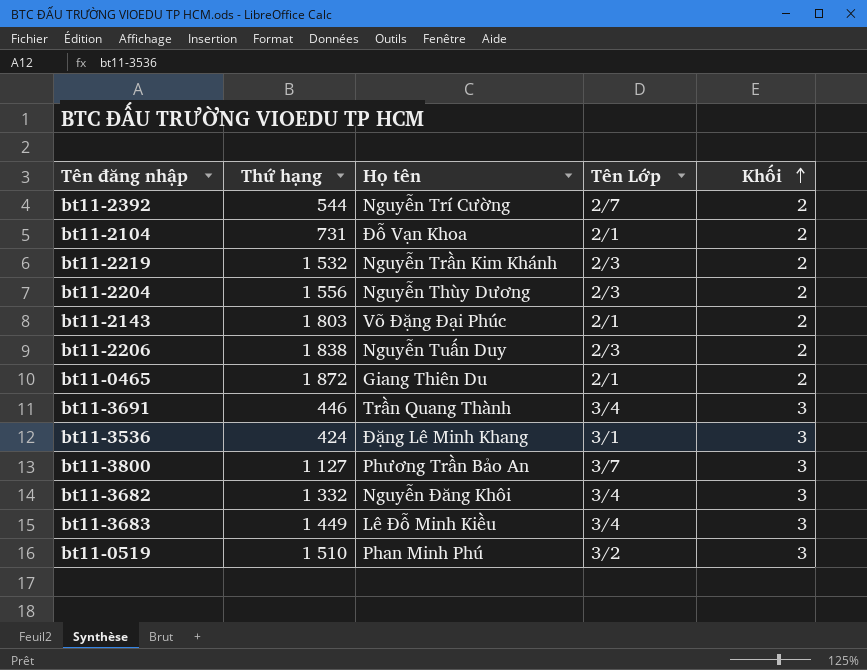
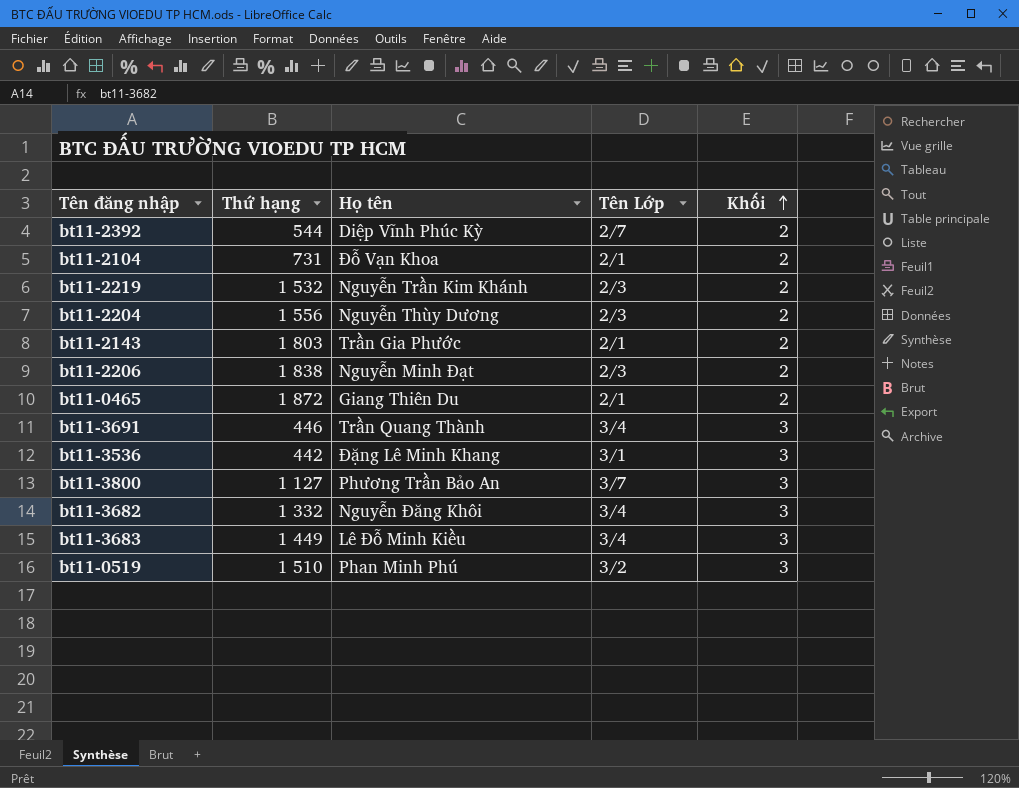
bt11-2392 | Họ tên: Nguyễn Trí Cường -> Diệp Vĩnh Phúc Kỳ
bt11-2143 | Họ tên: Võ Đặng Đại Phúc -> Trần Gia Phước
bt11-2206 | Họ tên: Nguyễn Tuấn Duy -> Nguyễn Minh Đạt
bt11-3536 | Thứ hạng: 424 -> 442

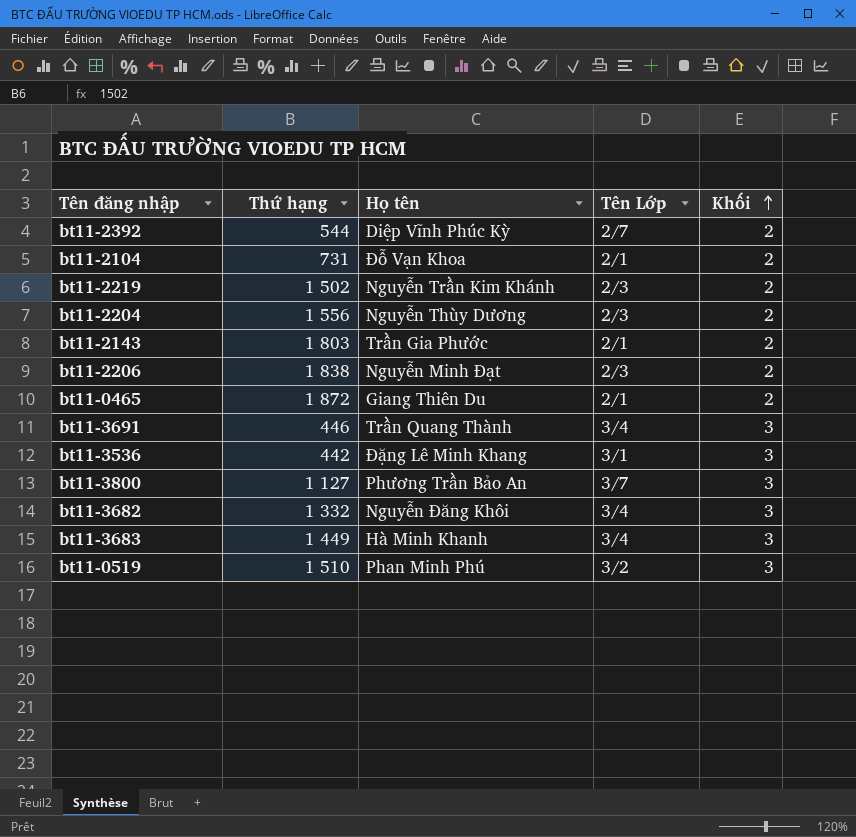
bt11-2219 | Thứ hạng: 1 532 -> 1 502
bt11-3683 | Họ tên: Lê Đỗ Minh Kiều -> Hà Minh Khanh

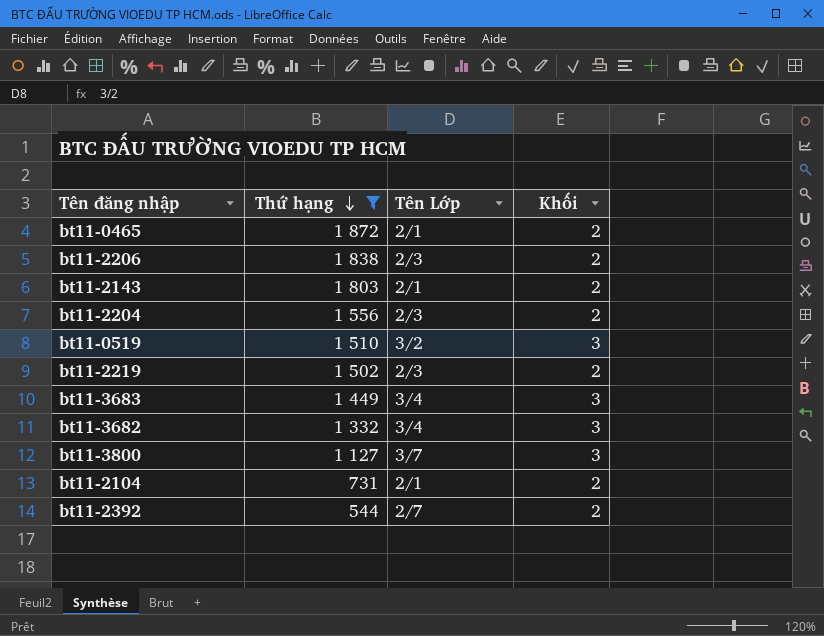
filter: none -> Thứ hạng >= 544
row order: Khối ascending -> Thứ hạng descending
column Họ tên | position: 3 -> none

